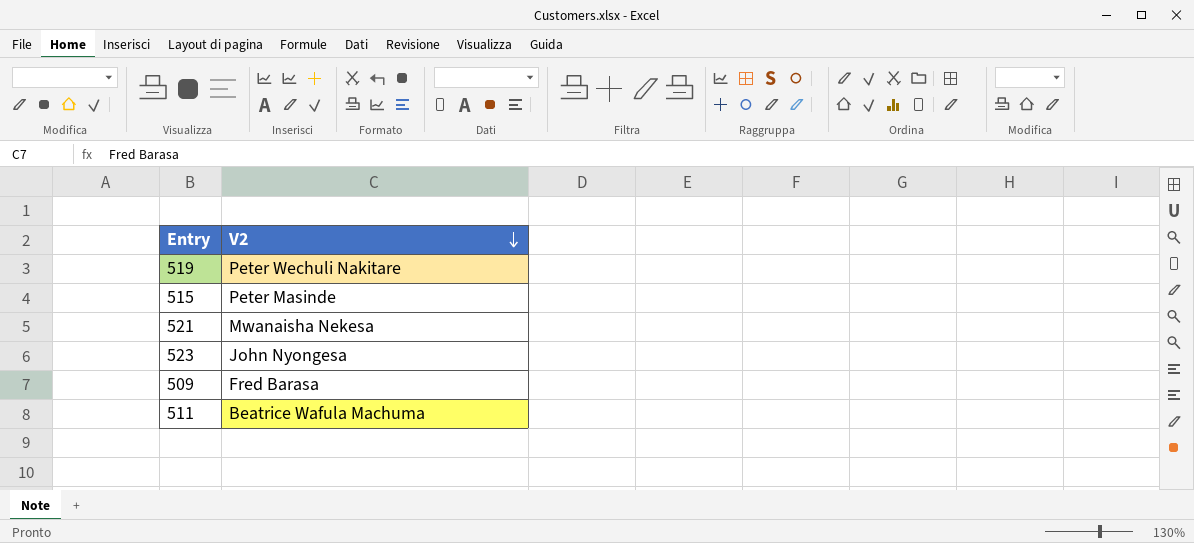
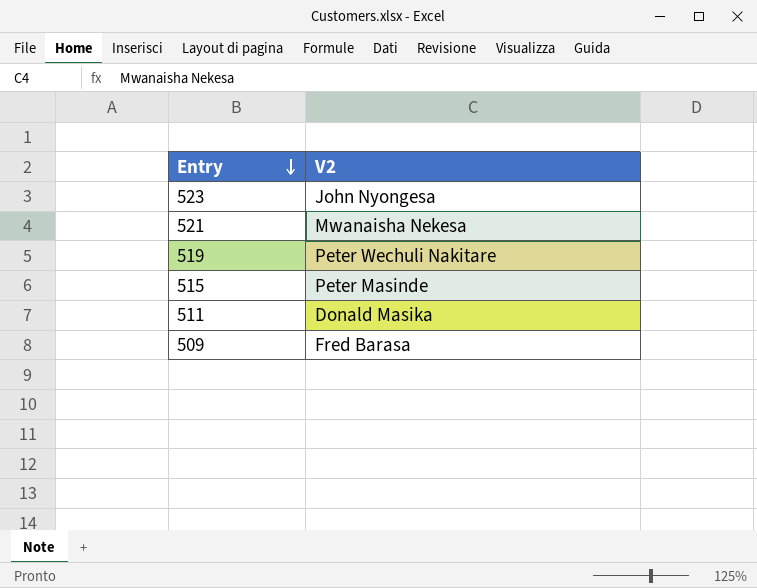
row order: V2 descending -> Entry descending
511 | V2: Beatrice Wafula Machuma -> Donald Masika

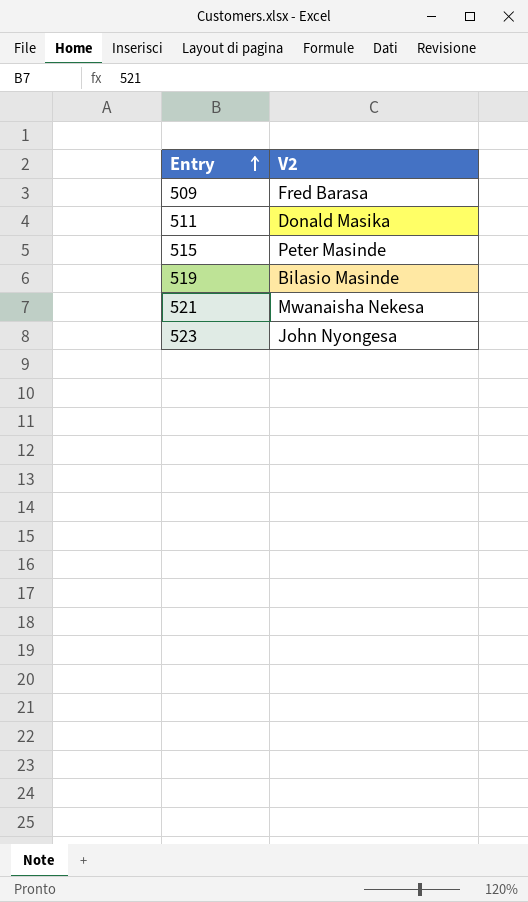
row order: Entry descending -> Entry ascending
519 | V2: Peter Wechuli Nakitare -> Bilasio Masinde

